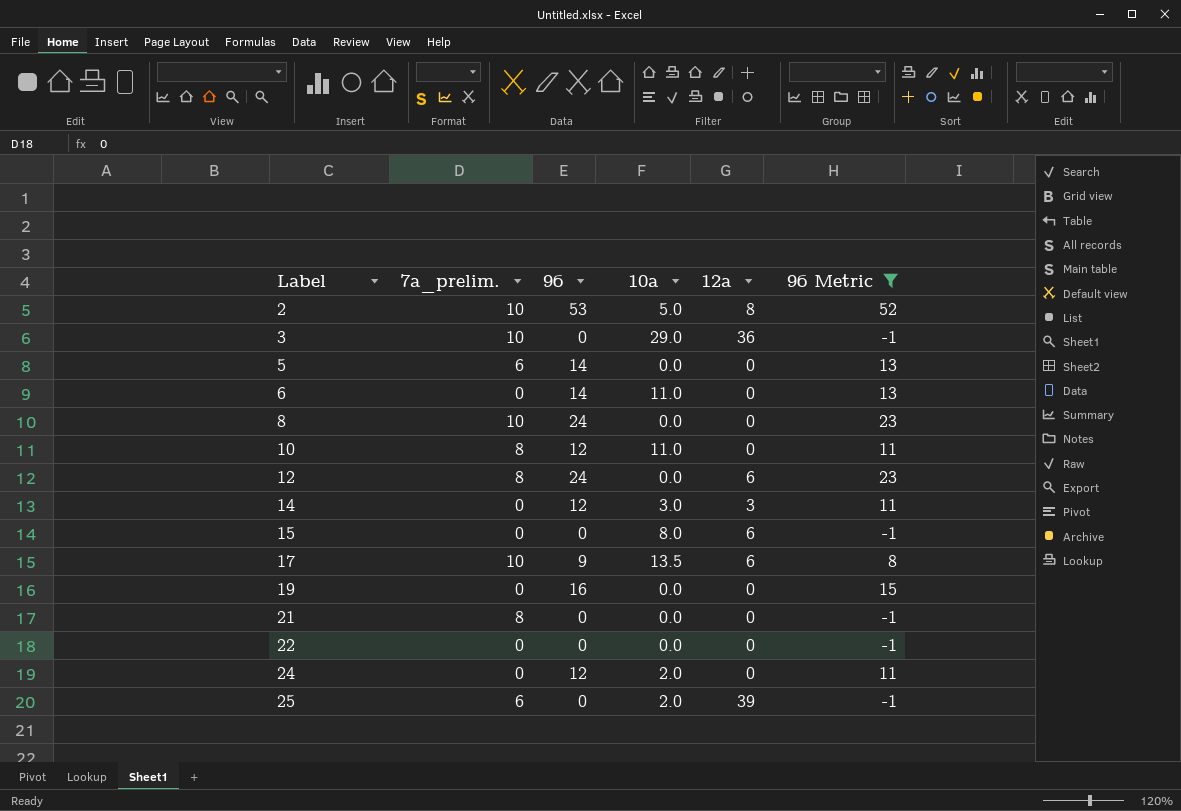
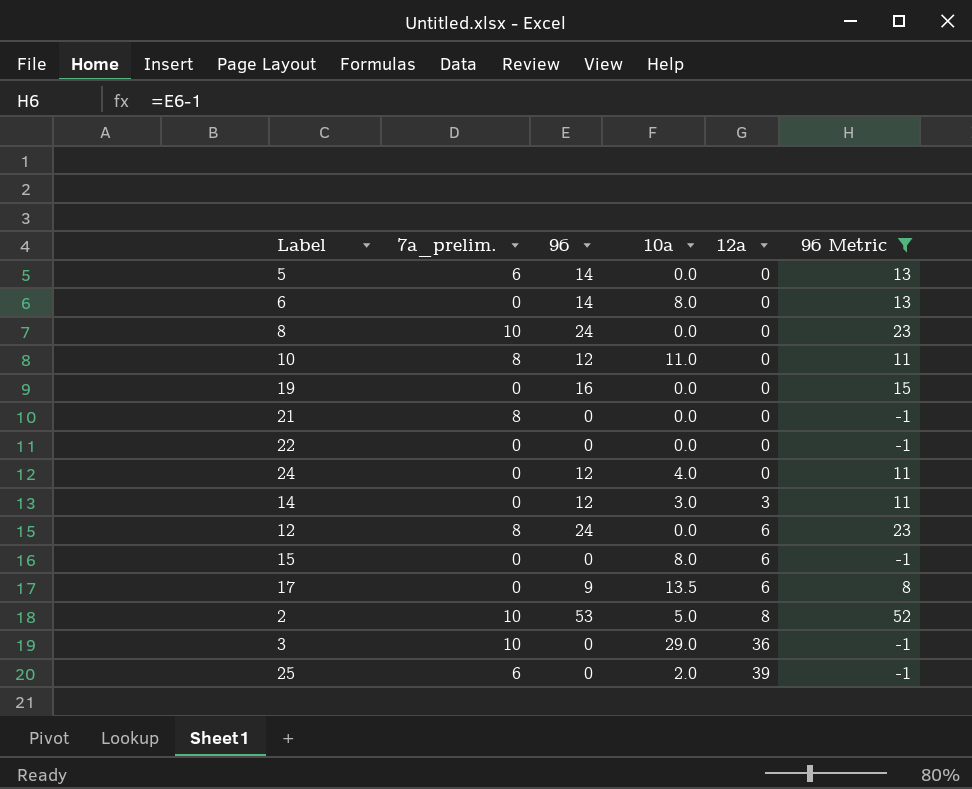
row order: Label ascending -> 12а ascending
6 | 10а: 11.0 -> 8.0
24 | 10а: 2.0 -> 4.0
17 | 7а_prelim.: 10 -> 0

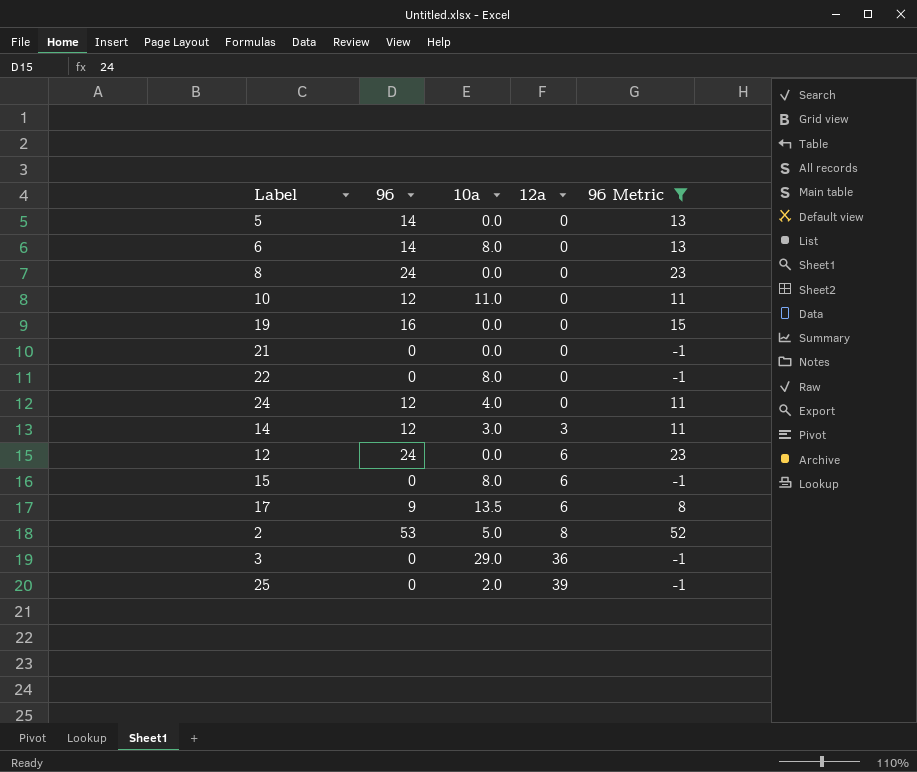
column 7а_prelim. | position: 2 -> none
22 | 10а: 0.0 -> 8.0

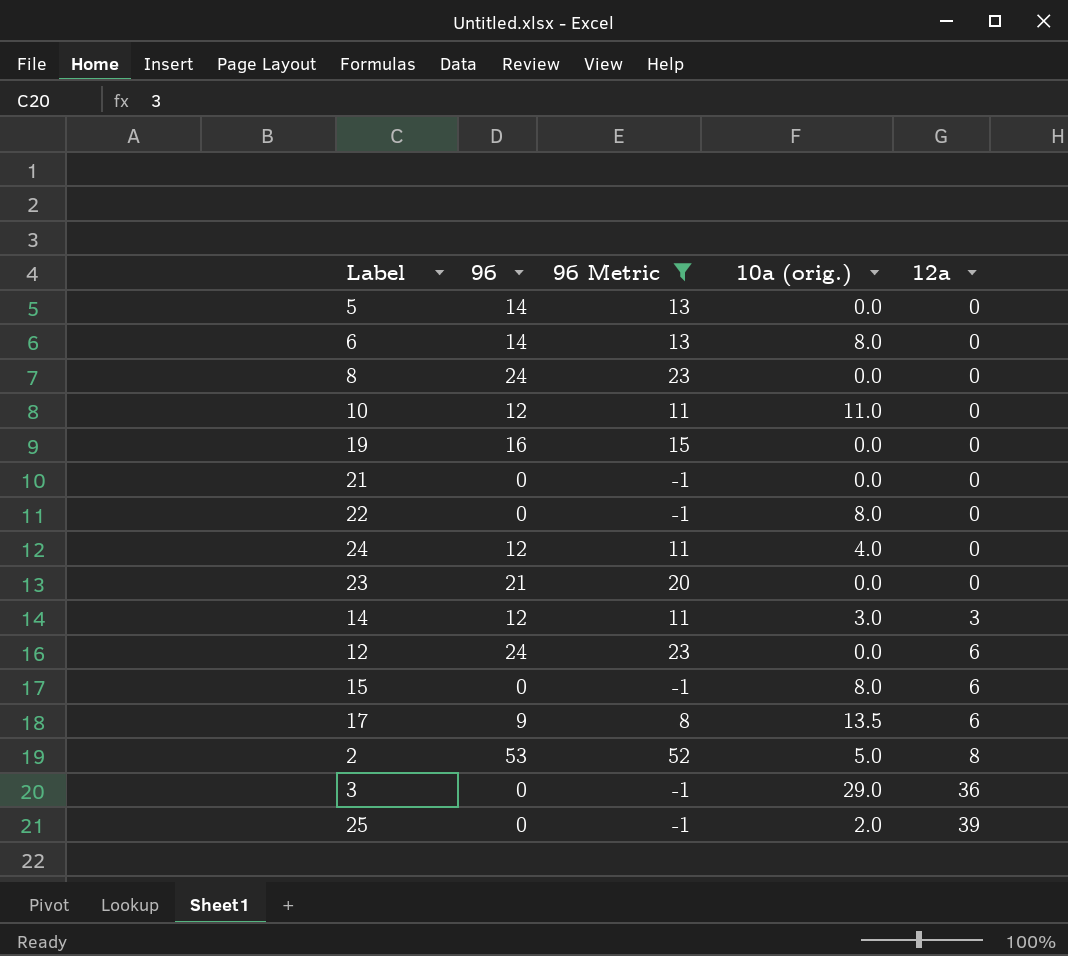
column 9б Metric | position: 5 -> 3
column name: 10а -> 10а (orig.)
row 23: none -> 21 | 20 | 0.0 | 0

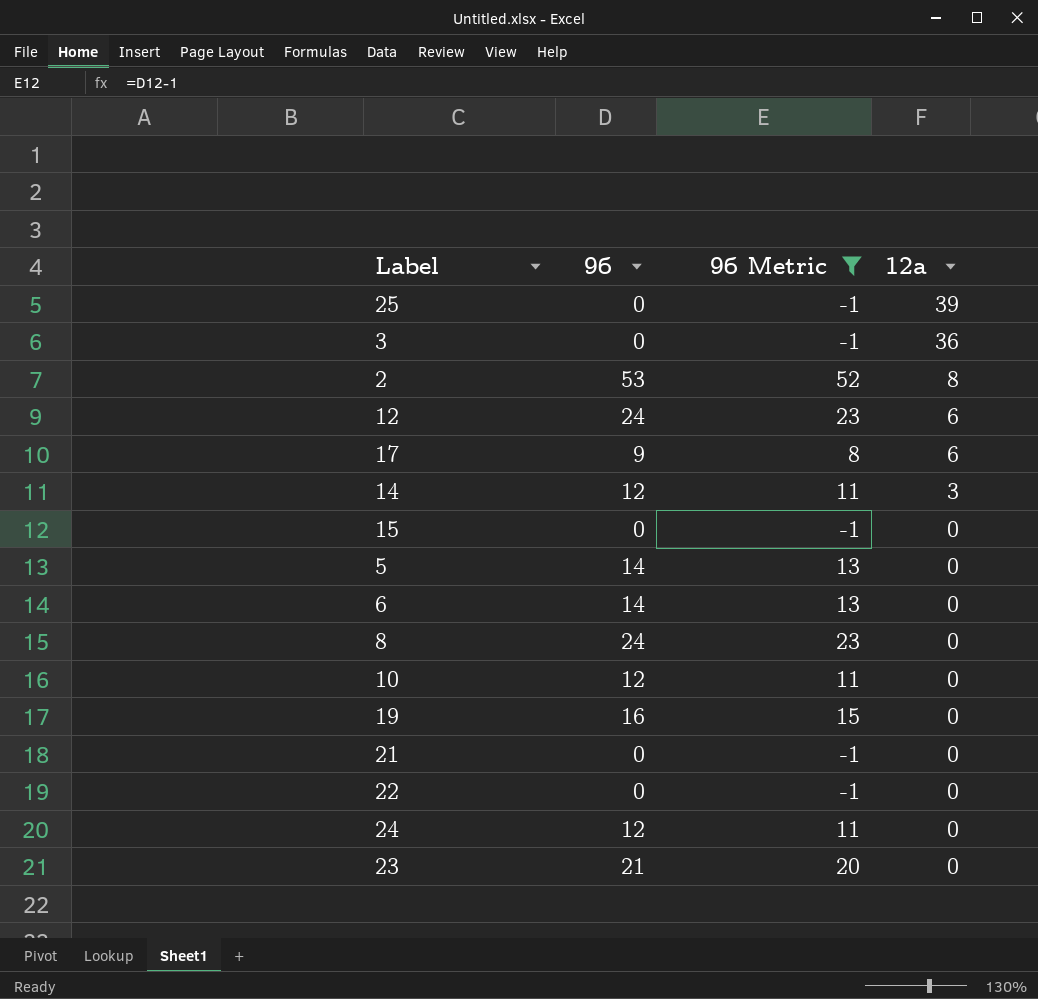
row order: 12а ascending -> 12а descending
column 10а (orig.) | position: 4 -> none
15 | 12а: 6 -> 0

